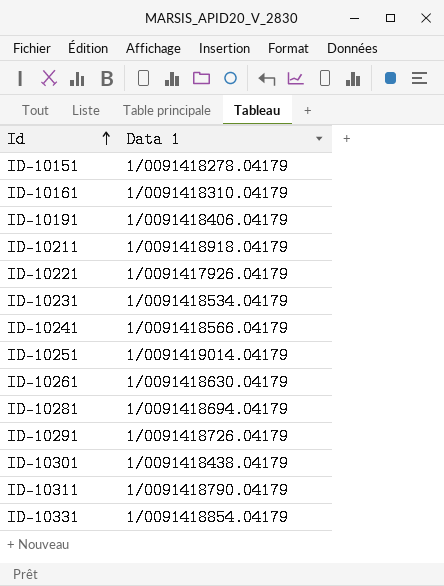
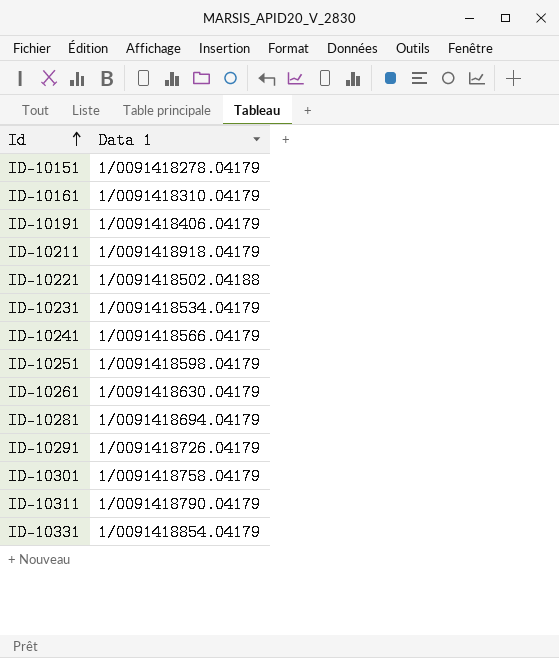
ID-10221 | Data 1: 1/0091417926.04179 -> 1/0091418502.04188
ID-10251 | Data 1: 1/0091419014.04179 -> 1/0091418598.04179
ID-10301 | Data 1: 1/0091418438.04179 -> 1/0091418758.04179

